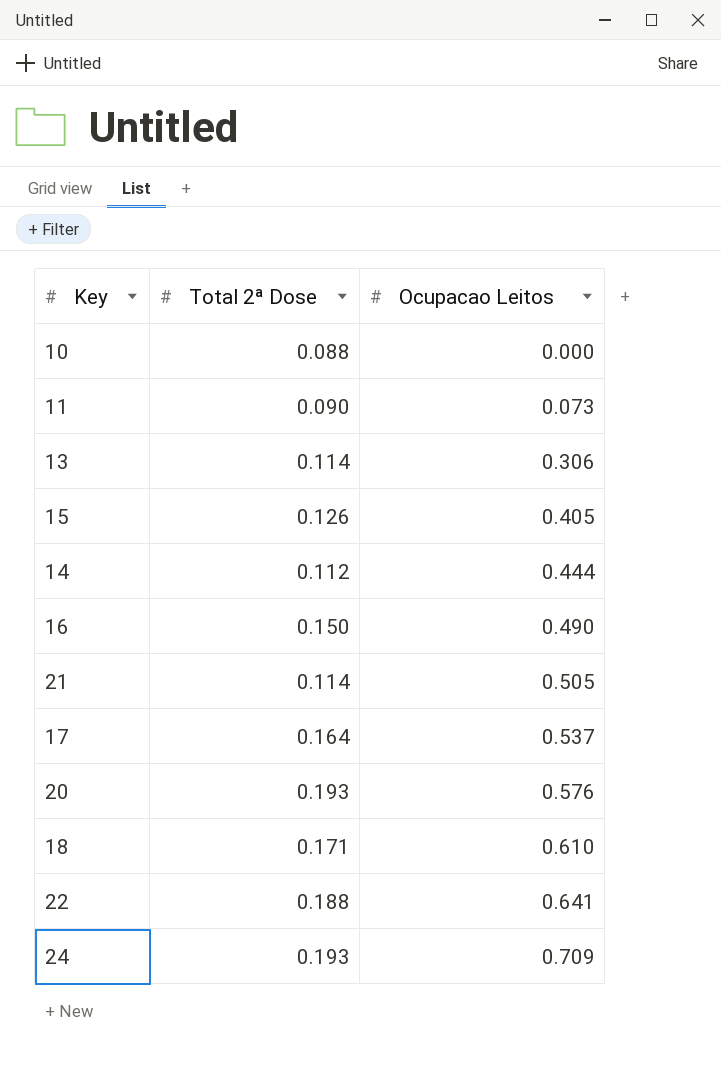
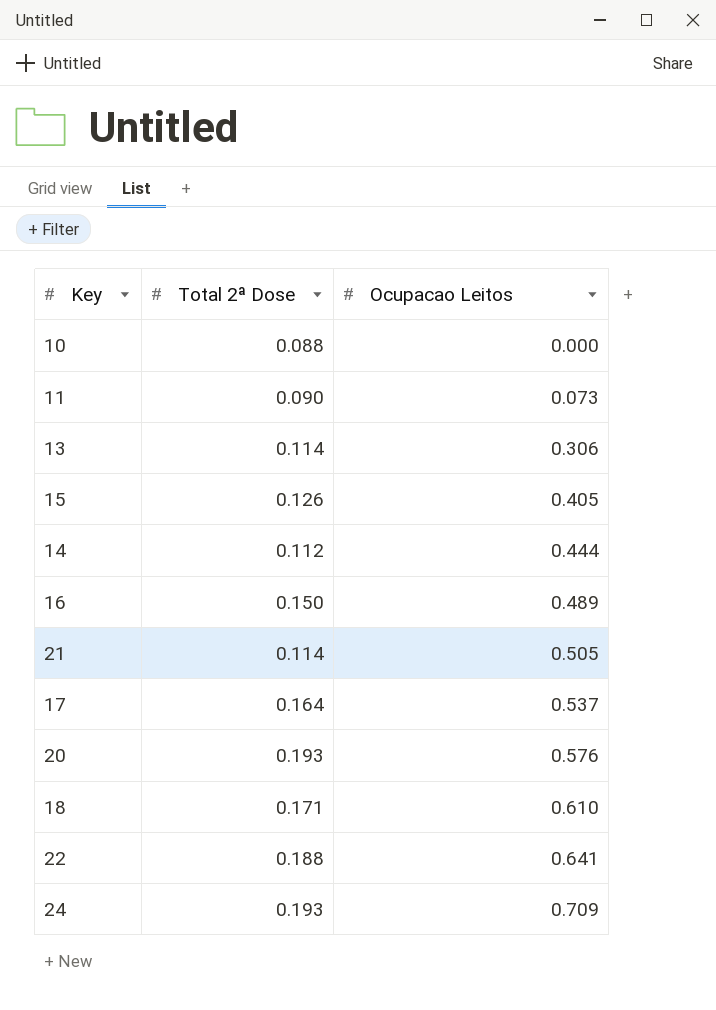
16 | Ocupacao Leitos: 0.490 -> 0.489

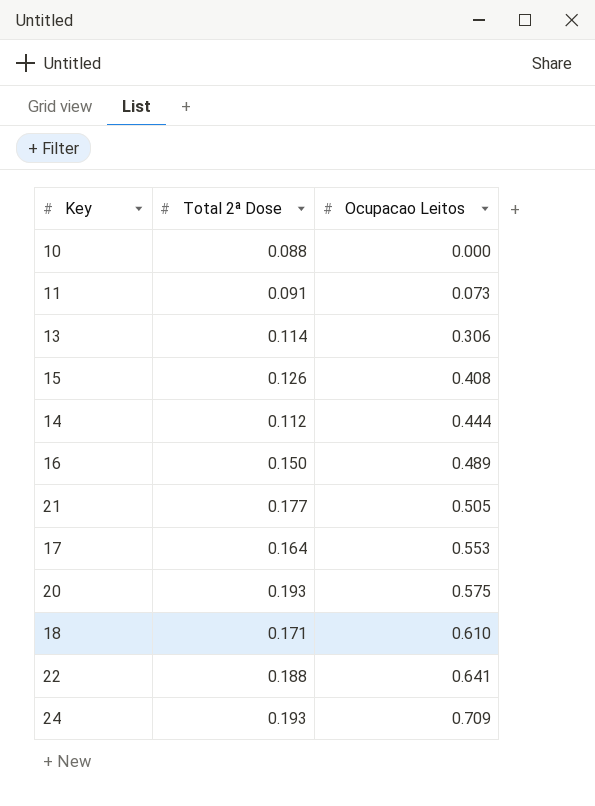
11 | Total 2ª Dose: 0.090 -> 0.091
15 | Ocupacao Leitos: 0.405 -> 0.408
21 | Total 2ª Dose: 0.114 -> 0.177
17 | Ocupacao Leitos: 0.537 -> 0.553
20 | Ocupacao Leitos: 0.576 -> 0.575

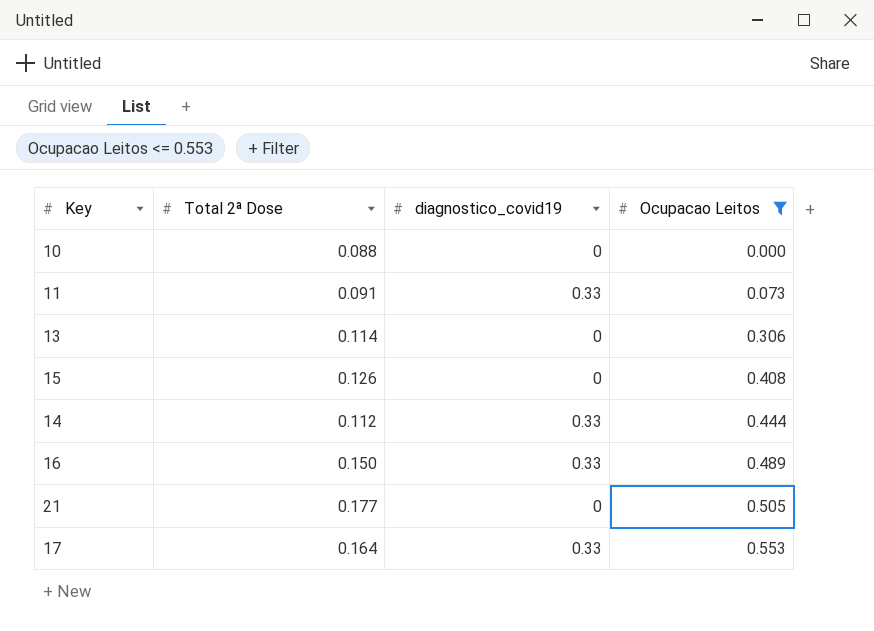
filter: none -> Ocupacao Leitos <= 0.553
column diagnostico_covid19 | position: none -> 3

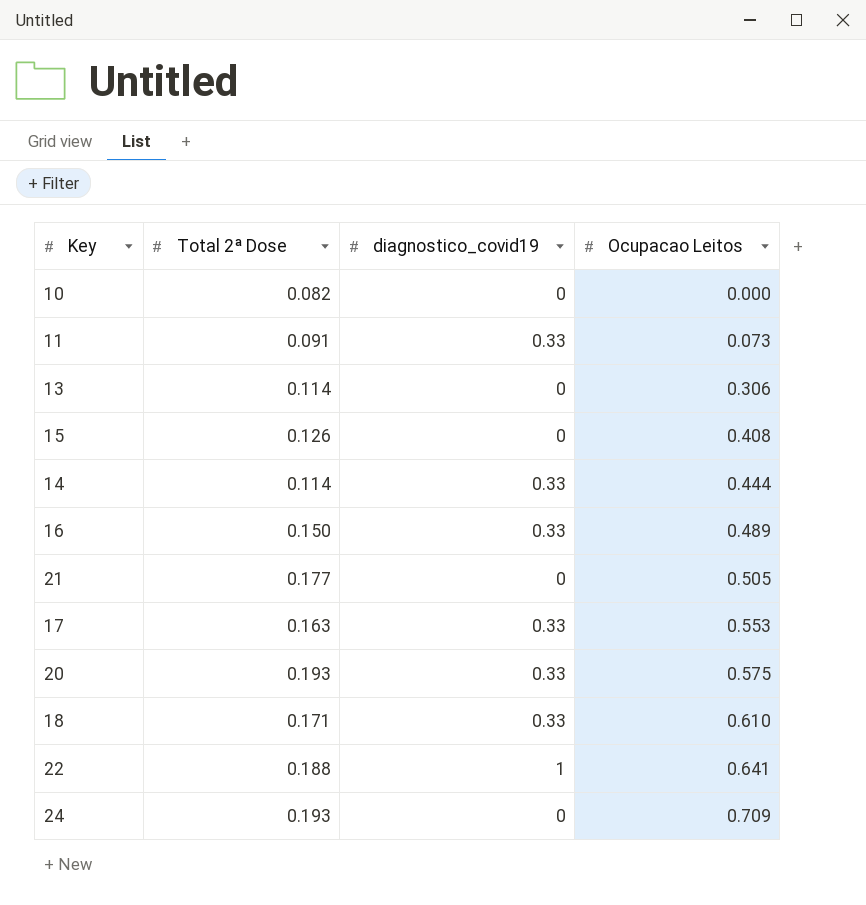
filter: Ocupacao Leitos <= 0.553 -> none
10 | Total 2ª Dose: 0.088 -> 0.082
14 | Total 2ª Dose: 0.112 -> 0.114
17 | Total 2ª Dose: 0.164 -> 0.163

